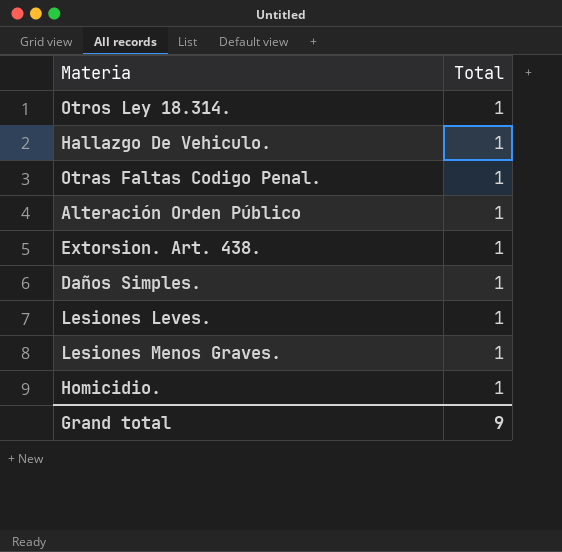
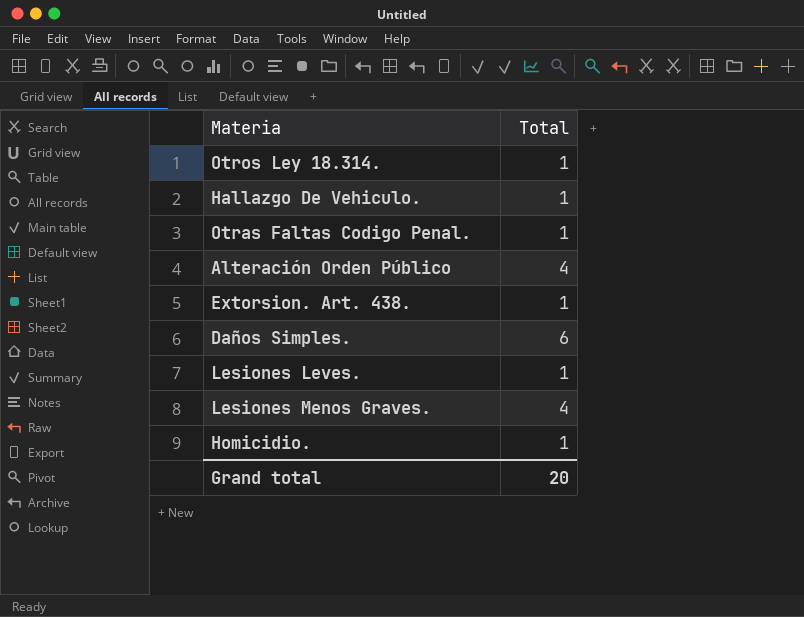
Alteración Orden Público | Total: 1 -> 4
Daños Simples. | Total: 1 -> 6
Lesiones Menos Graves. | Total: 1 -> 4
Grand total | Total: 9 -> 20

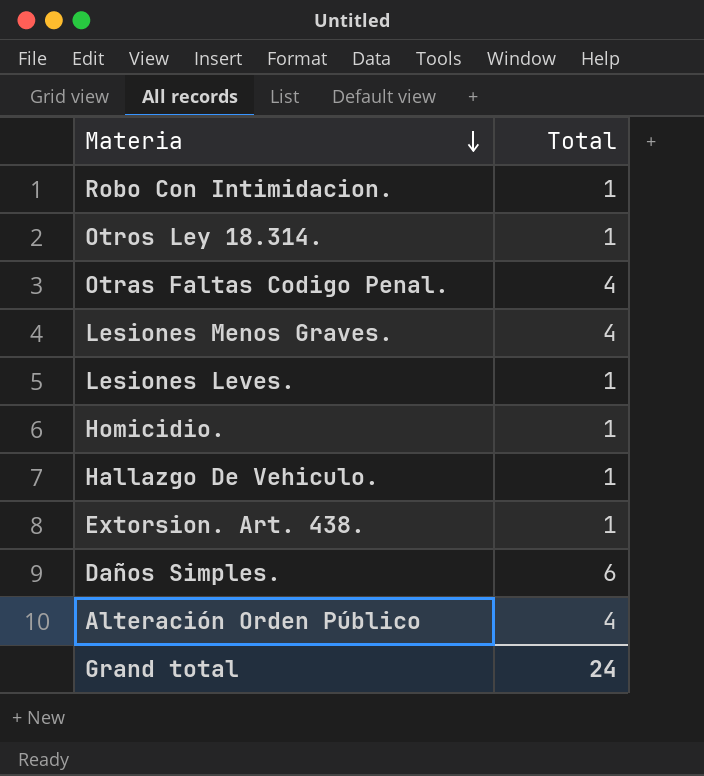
row order: none -> Materia descending
row Robo Con Intimidacion.: none -> 1
Otras Faltas Codigo Penal. | Total: 1 -> 4
Grand total | Total: 20 -> 24

